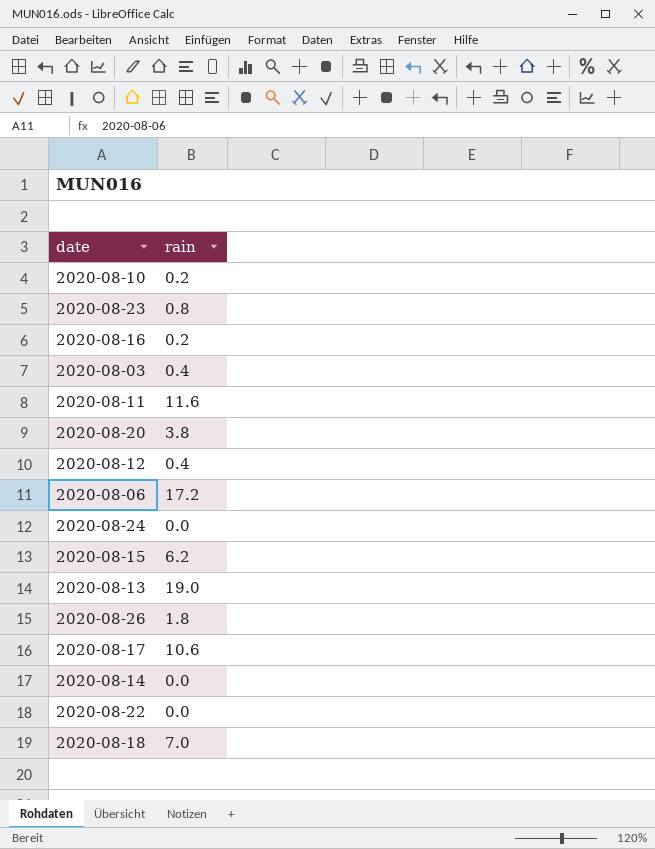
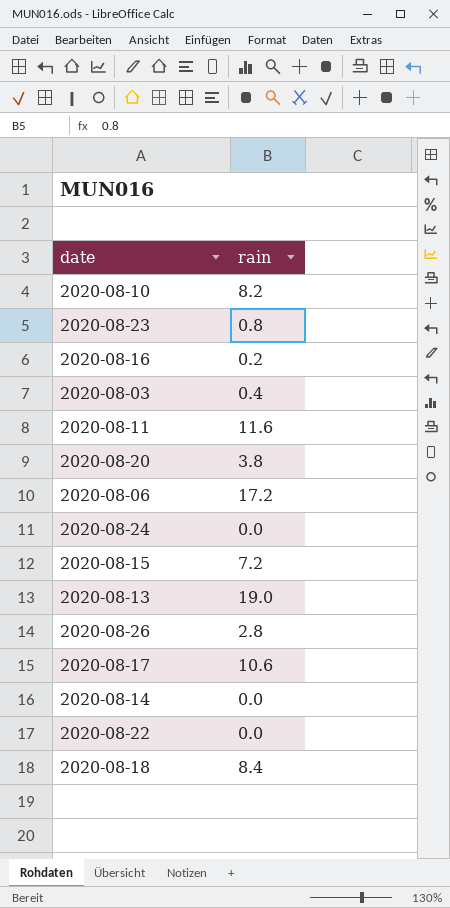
row 2020-08-12: 0.4 -> none
2020-08-10 | rain: 0.2 -> 8.2
2020-08-15 | rain: 6.2 -> 7.2
2020-08-26 | rain: 1.8 -> 2.8
2020-08-18 | rain: 7.0 -> 8.4

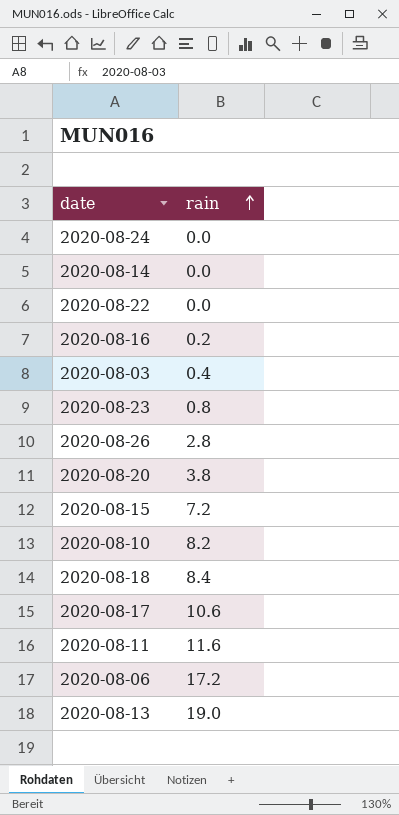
row order: none -> rain ascending

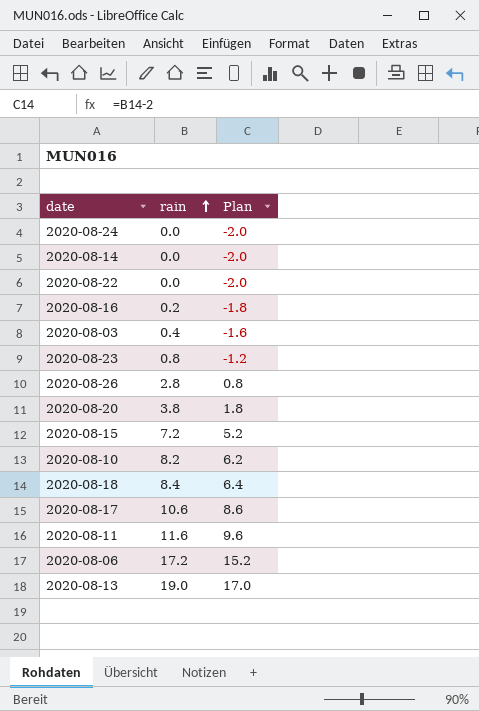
column Plan | formula: none -> [rain] - 2

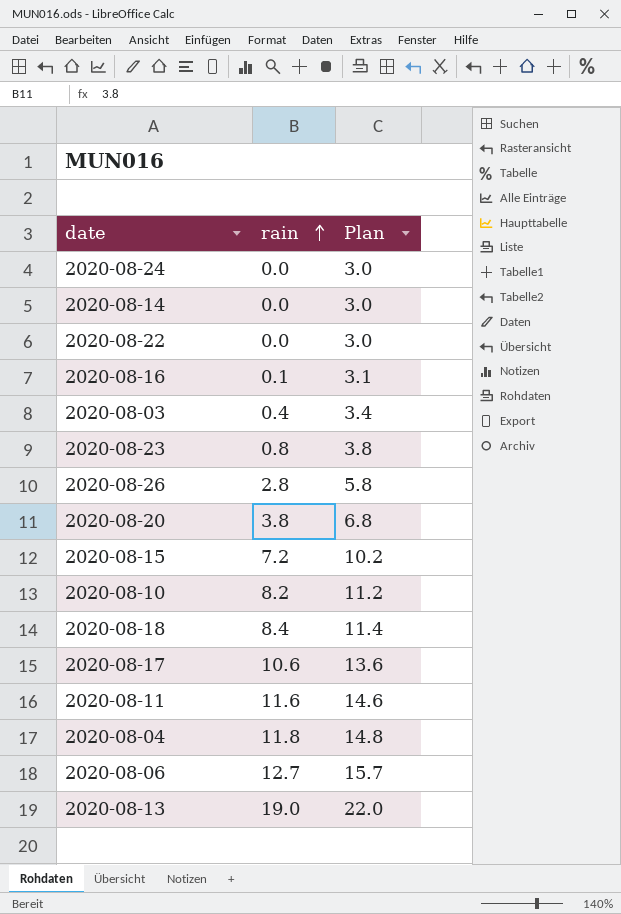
column Plan | formula: [rain] - 2 -> [rain] + 3
2020-08-16 | rain: 0.2 -> 0.1
row 2020-08-04: none -> 11.8 | 14.8
2020-08-06 | rain: 17.2 -> 12.7

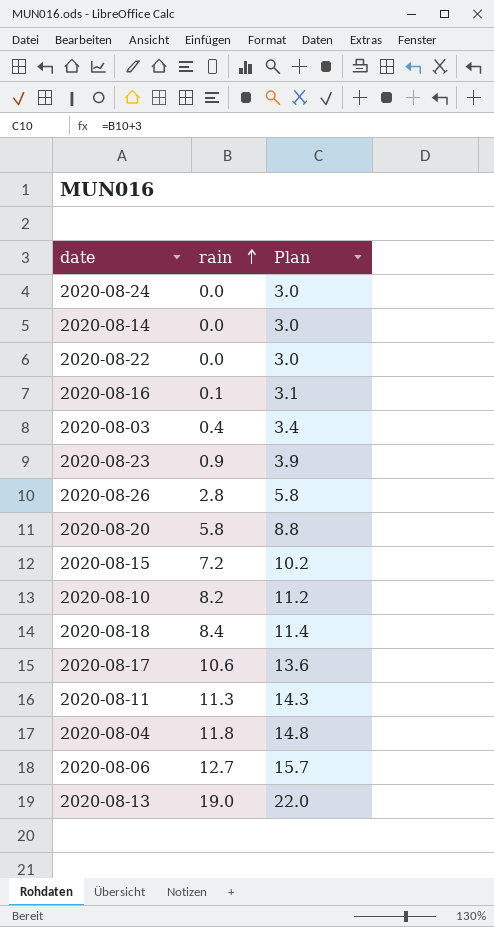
2020-08-23 | rain: 0.8 -> 0.9
2020-08-23 | Plan: 3.8 -> 3.9
2020-08-20 | rain: 3.8 -> 5.8
2020-08-20 | Plan: 6.8 -> 8.8
2020-08-11 | rain: 11.6 -> 11.3
2020-08-11 | Plan: 14.6 -> 14.3

